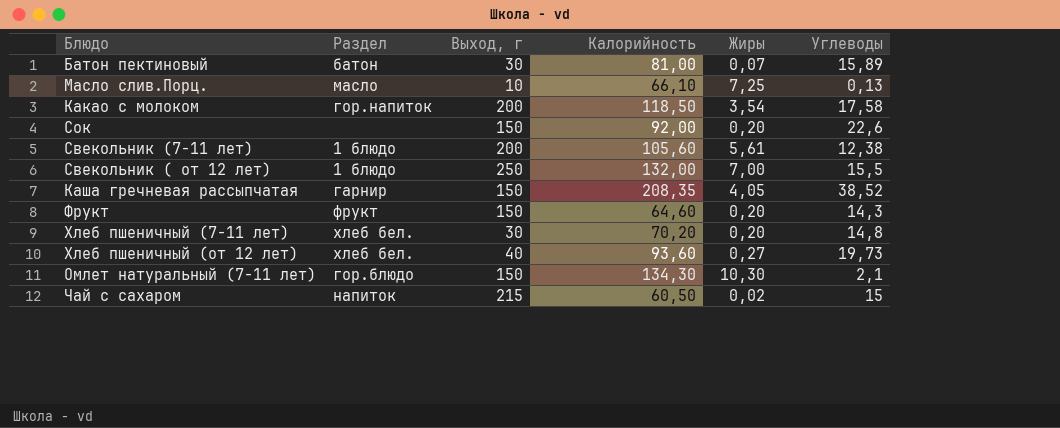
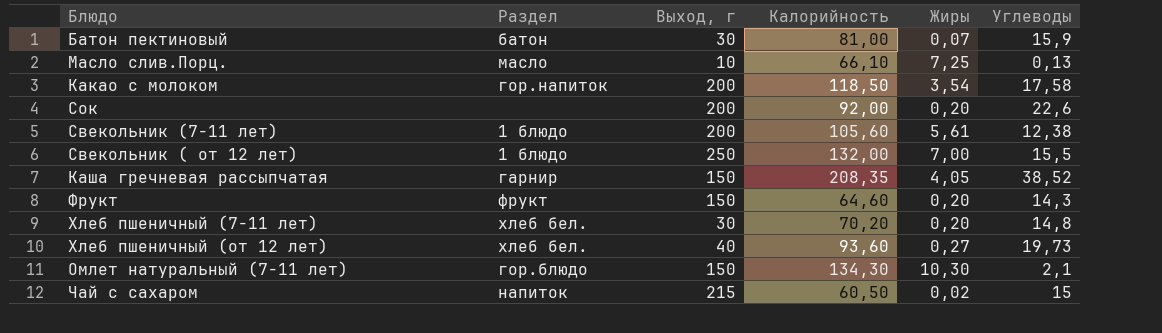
Батон пектиновый | Углеводы: 15,89 -> 15,9
Сок | Выход, г: 150 -> 200

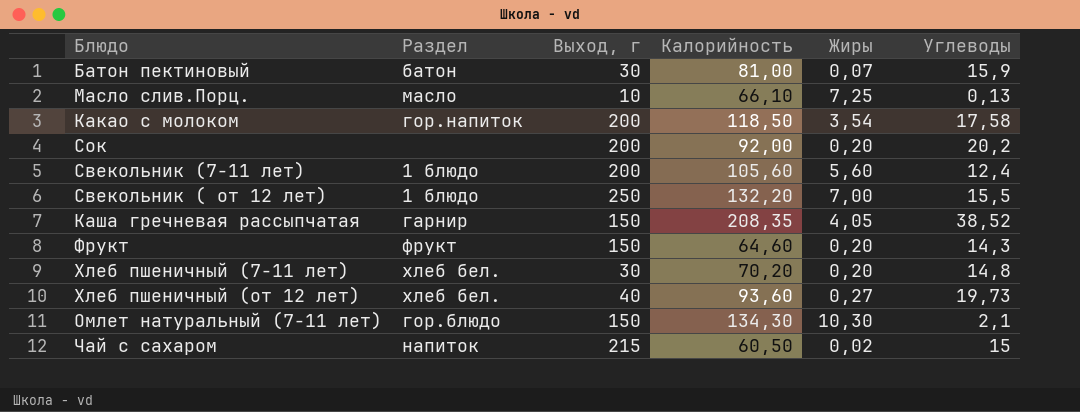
Сок | Углеводы: 22,6 -> 20,2
Свекольник (7-11 лет) | Жиры: 5,61 -> 5,60
Свекольник (7-11 лет) | Углеводы: 12,38 -> 12,4
Свекольник ( от 12 лет) | Калорийность: 132,00 -> 132,20

